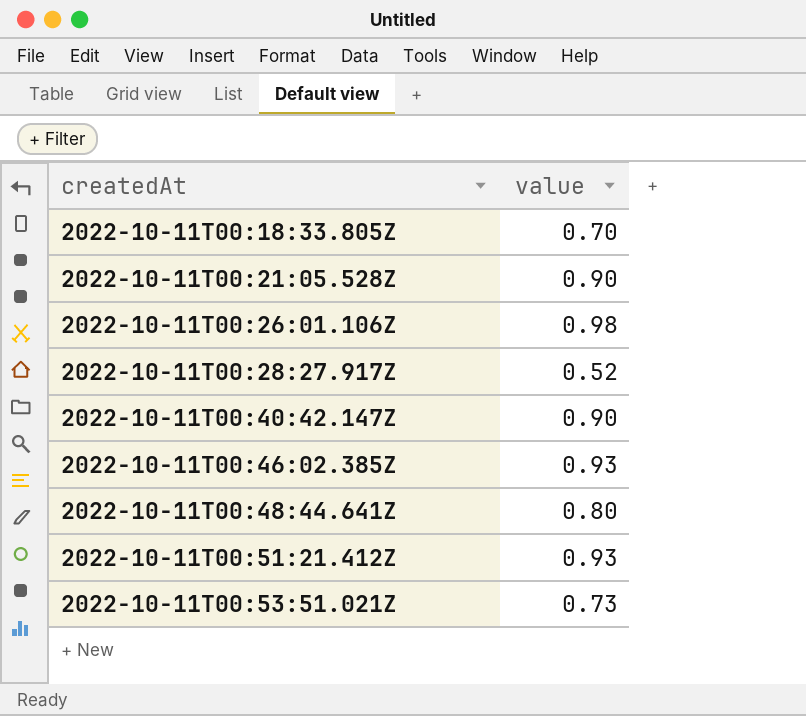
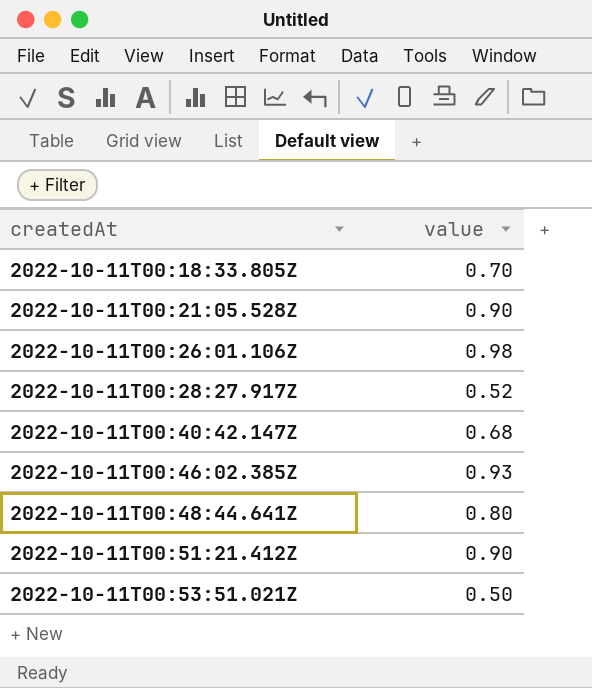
2022-10-11T00:40:42.147Z | value: 0.90 -> 0.68
2022-10-11T00:51:21.412Z | value: 0.93 -> 0.90
2022-10-11T00:53:51.021Z | value: 0.73 -> 0.50

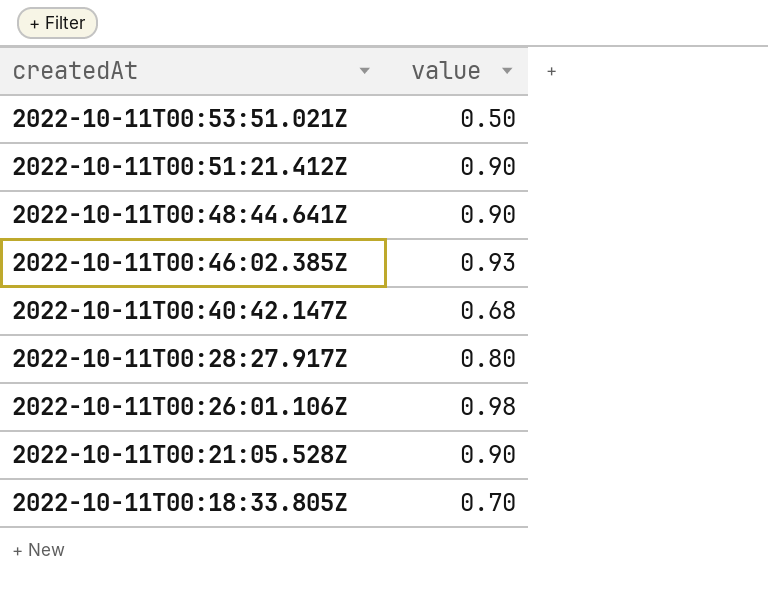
row order: createdAt ascending -> createdAt descending
2022-10-11T00:48:44.641Z | value: 0.80 -> 0.90
2022-10-11T00:28:27.917Z | value: 0.52 -> 0.80

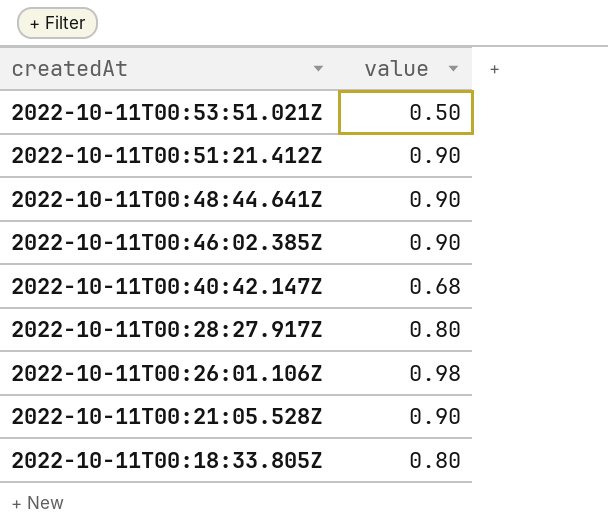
2022-10-11T00:46:02.385Z | value: 0.93 -> 0.90
2022-10-11T00:18:33.805Z | value: 0.70 -> 0.80

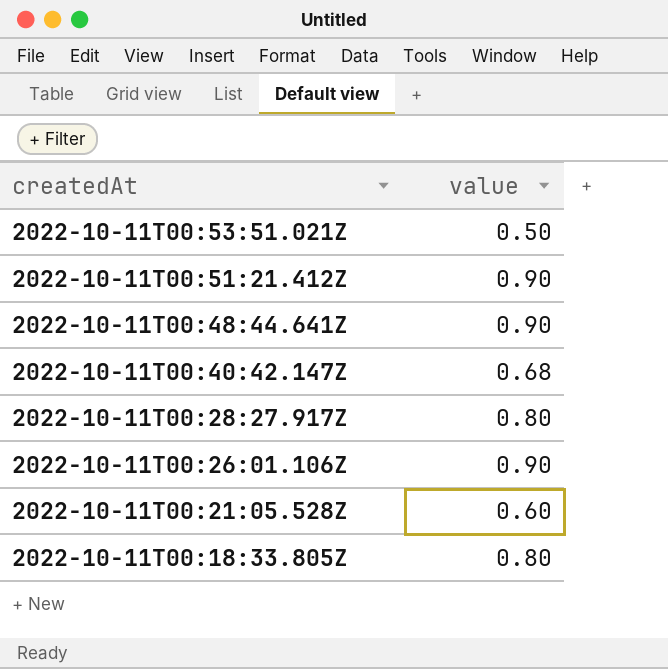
row 2022-10-11T00:46:02.385Z: 0.90 -> none
2022-10-11T00:26:01.106Z | value: 0.98 -> 0.90
2022-10-11T00:21:05.528Z | value: 0.90 -> 0.60

